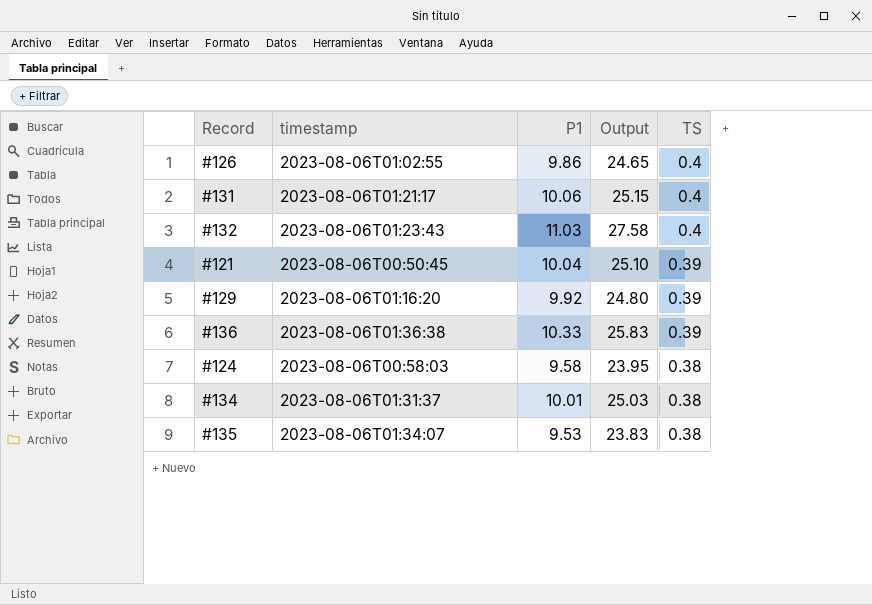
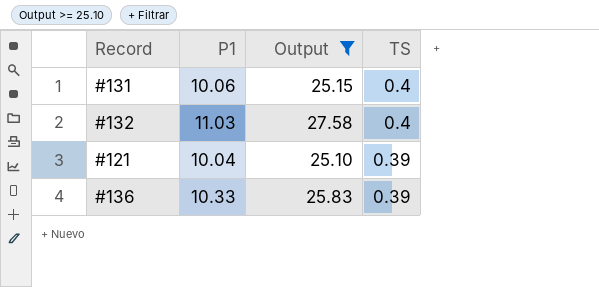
filter: none -> Output >= 25.10
column timestamp | position: 2 -> none

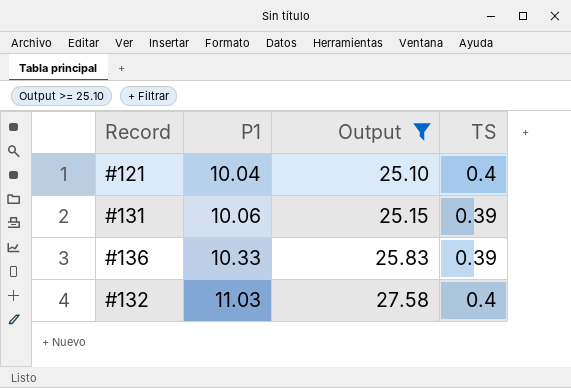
row order: TS descending -> P1 ascending
#121 | TS: 0.39 -> 0.4
#131 | TS: 0.4 -> 0.39

